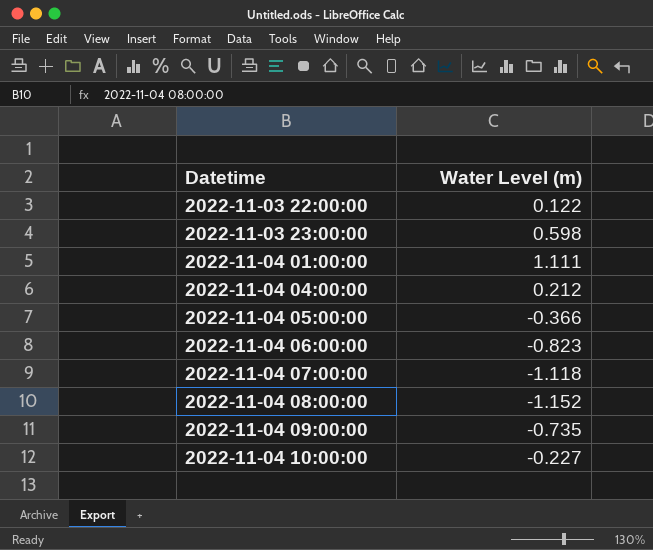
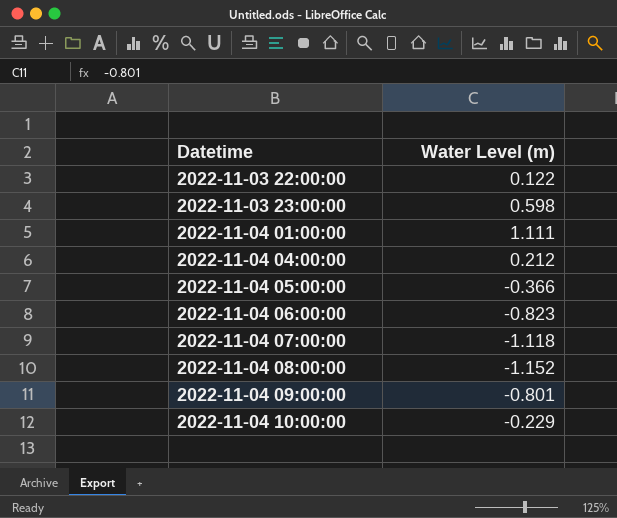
2022-11-04 09:00:00 | Water Level (m): -0.735 -> -0.801
2022-11-04 10:00:00 | Water Level (m): -0.227 -> -0.229

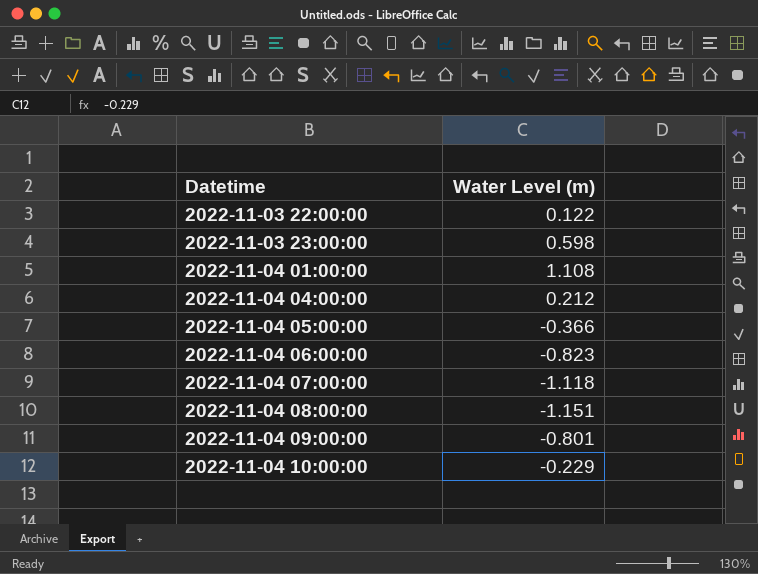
2022-11-04 01:00:00 | Water Level (m): 1.111 -> 1.108
2022-11-04 08:00:00 | Water Level (m): -1.152 -> -1.151

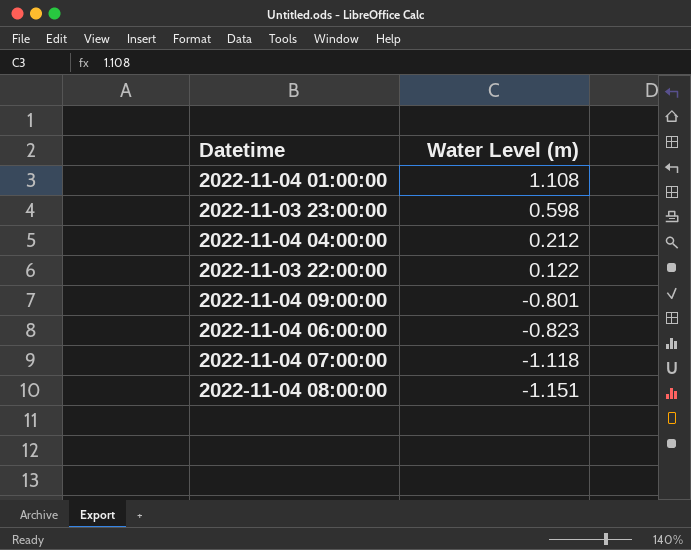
row order: Datetime ascending -> Water Level (m) descending
row 2022-11-04 05:00:00: -0.366 -> none
row 2022-11-04 10:00:00: -0.229 -> none

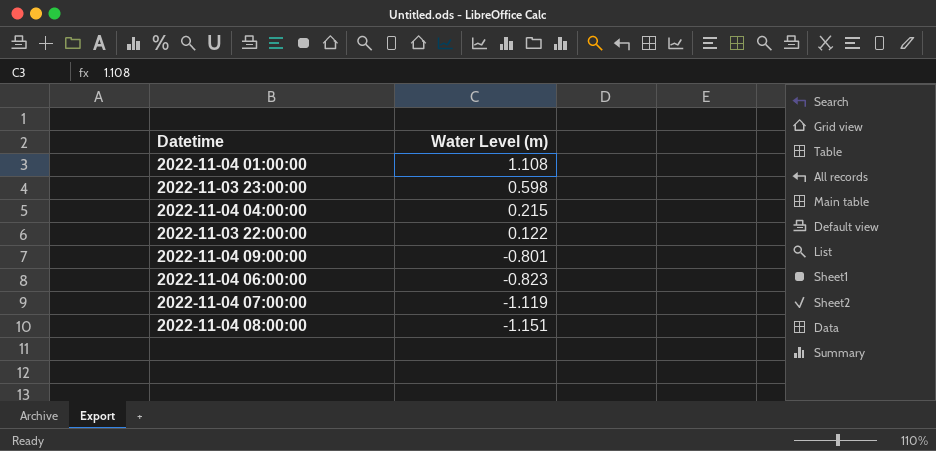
2022-11-04 04:00:00 | Water Level (m): 0.212 -> 0.215
2022-11-04 07:00:00 | Water Level (m): -1.118 -> -1.119

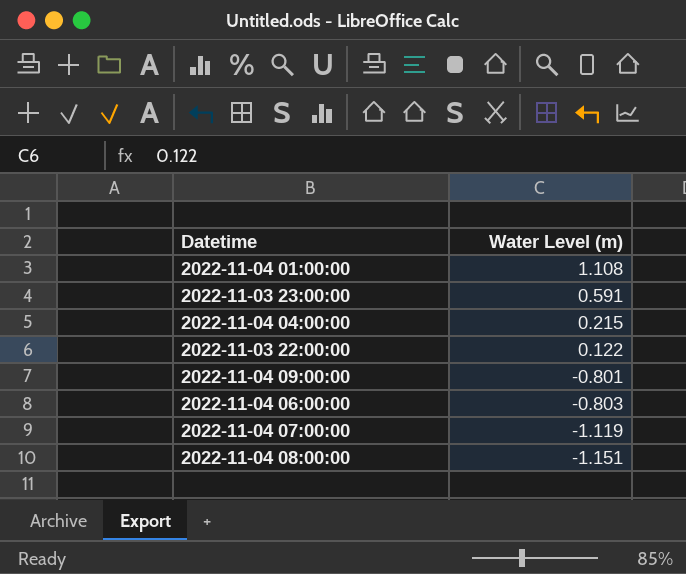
2022-11-03 23:00:00 | Water Level (m): 0.598 -> 0.591
2022-11-04 06:00:00 | Water Level (m): -0.823 -> -0.803

